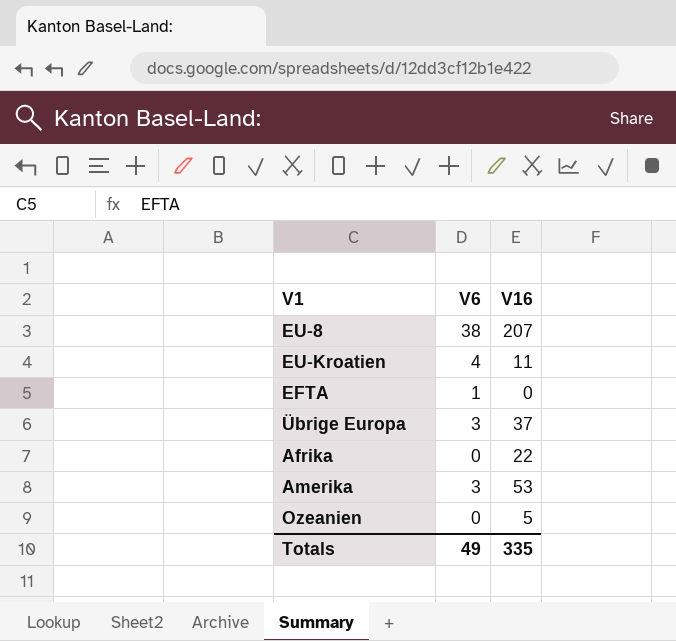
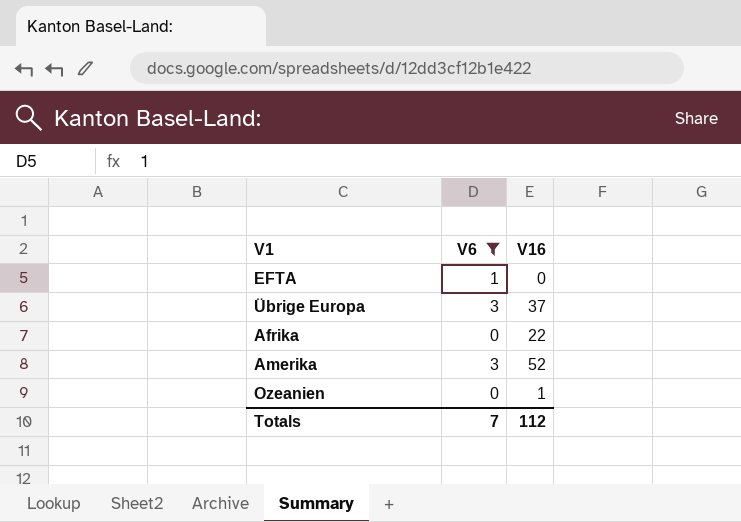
filter: none -> V6 <= 3
Amerika | V16: 53 -> 52
Ozeanien | V16: 5 -> 1
Totals | V6: 49 -> 7
Totals | V16: 335 -> 112

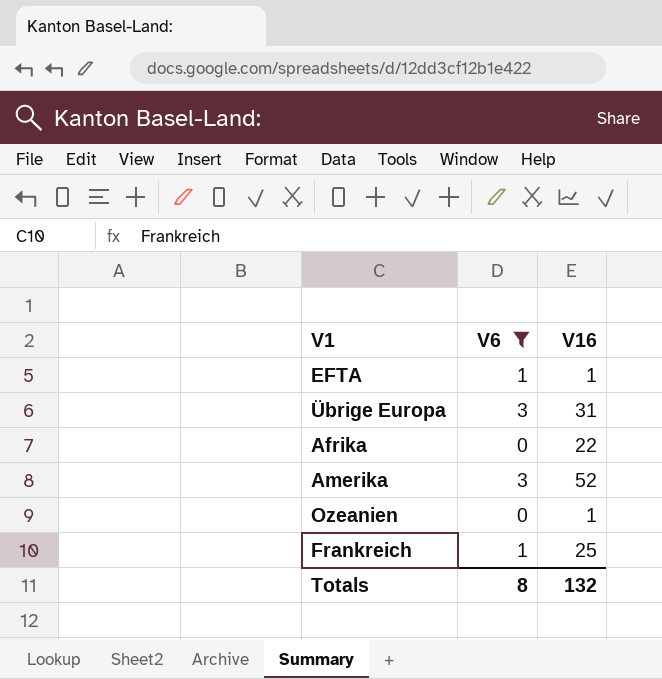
EFTA | V16: 0 -> 1
Übrige Europa | V16: 37 -> 31
row Frankreich: none -> 1 | 25
Totals | V6: 7 -> 8
Totals | V16: 112 -> 132

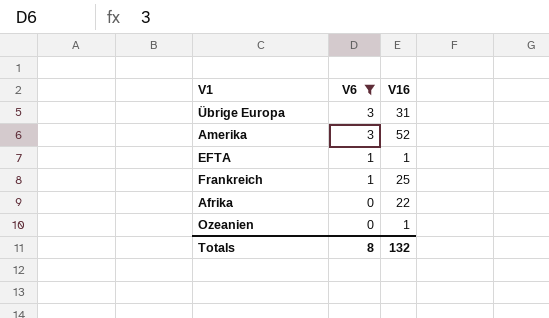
row order: none -> V6 descending

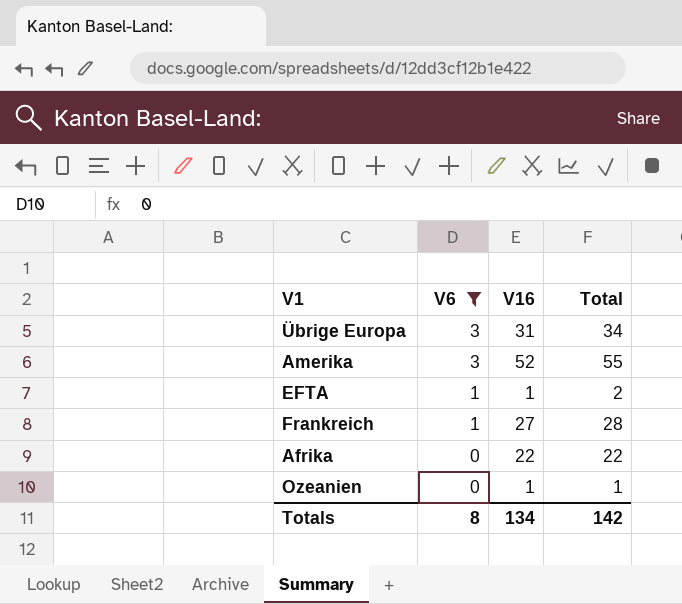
column Total | formula: none -> [V6] + [V16]
Frankreich | V16: 25 -> 27
Totals | V16: 132 -> 134

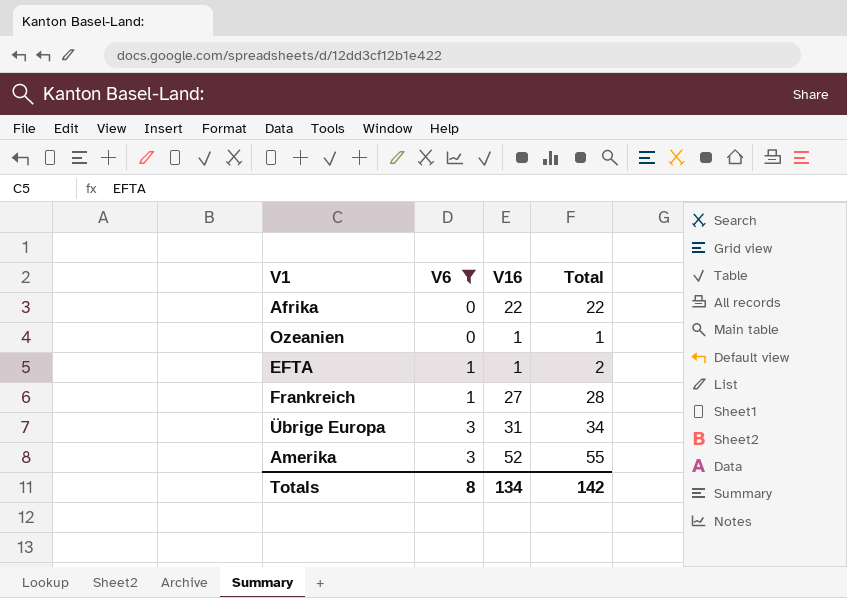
row order: V6 descending -> V6 ascending

